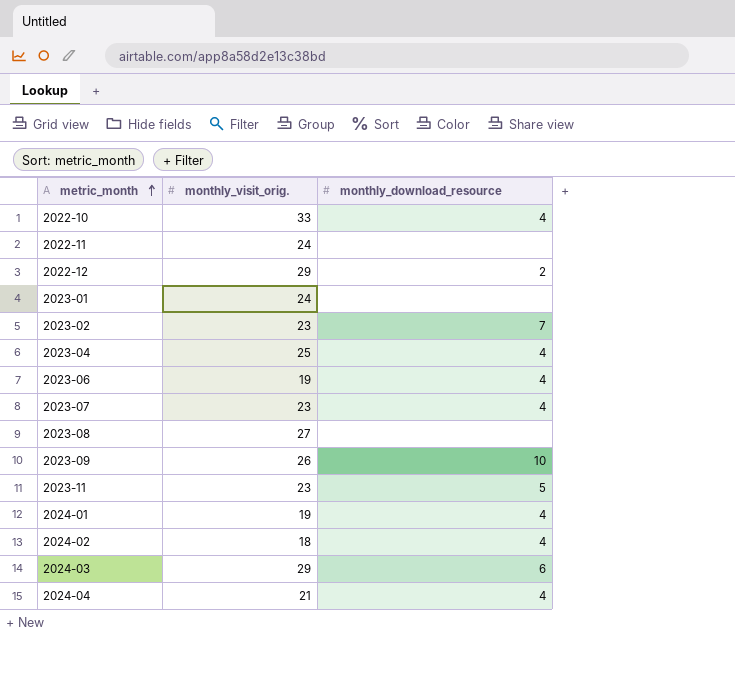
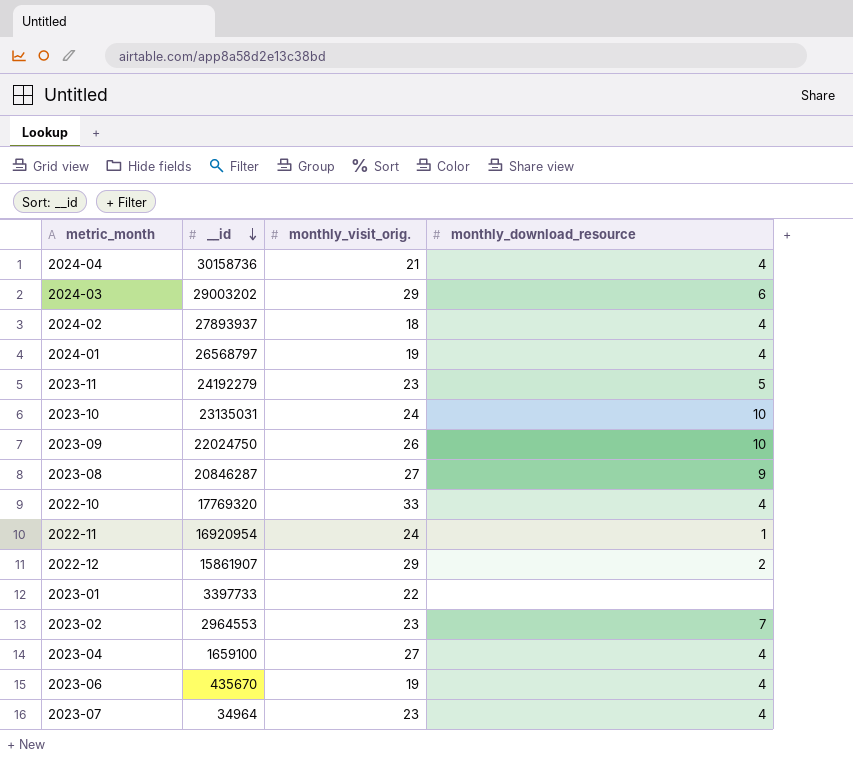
row order: metric_month ascending -> __id descending
column __id | position: none -> 2
row 2023-10: none -> 23135031 | 24 | 10
2023-08 | monthly_download_resource: none -> 9
2022-11 | monthly_download_resource: none -> 1
2023-01 | monthly_visit_orig.: 24 -> 22
2023-04 | monthly_visit_orig.: 25 -> 27

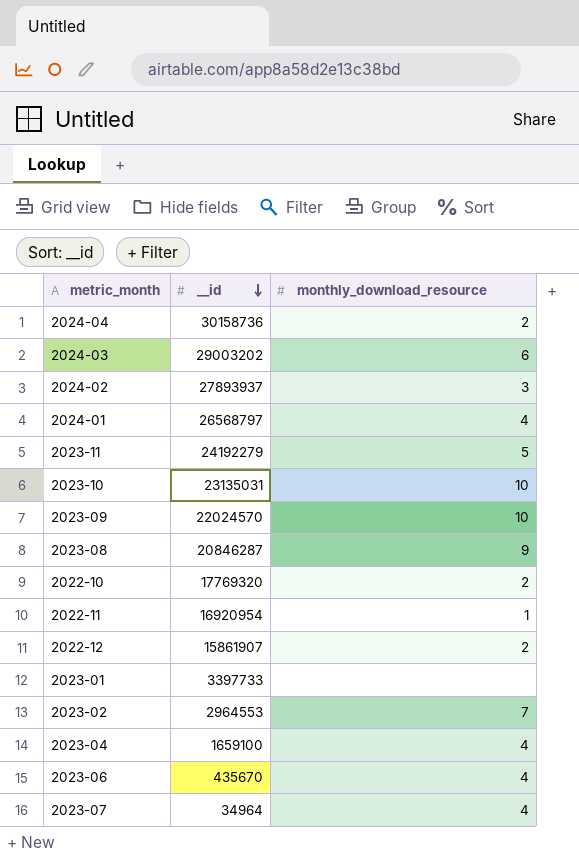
column monthly_visit_orig. | position: 3 -> none
2024-04 | monthly_download_resource: 4 -> 2
2024-02 | monthly_download_resource: 4 -> 3
2023-09 | __id: 22024750 -> 22024570
2022-10 | monthly_download_resource: 4 -> 2

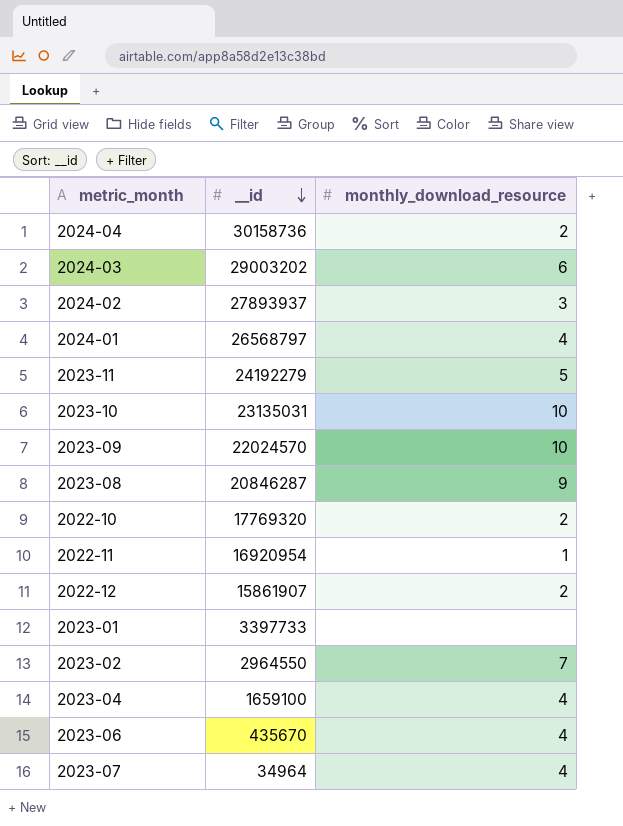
2023-02 | __id: 2964553 -> 2964550

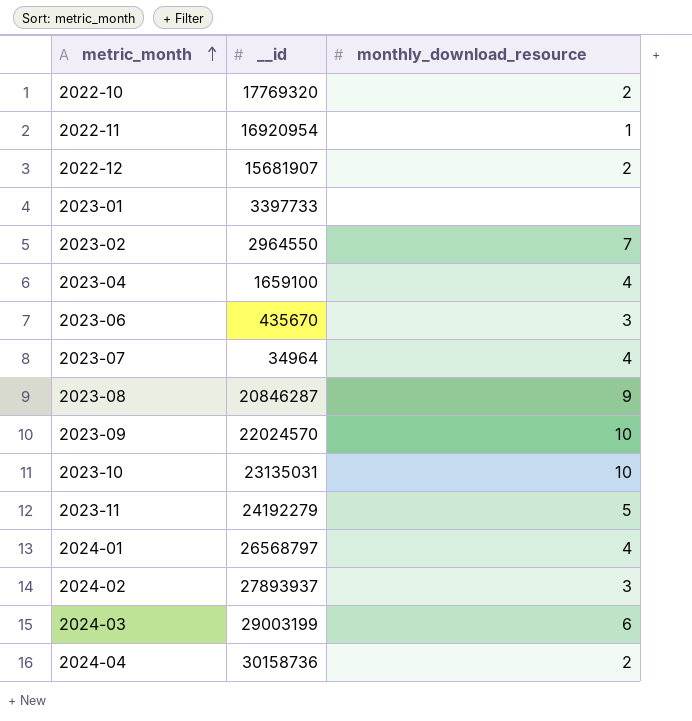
row order: __id descending -> metric_month ascending
2022-12 | __id: 15861907 -> 15681907
2023-06 | monthly_download_resource: 4 -> 3
2024-03 | __id: 29003202 -> 29003199

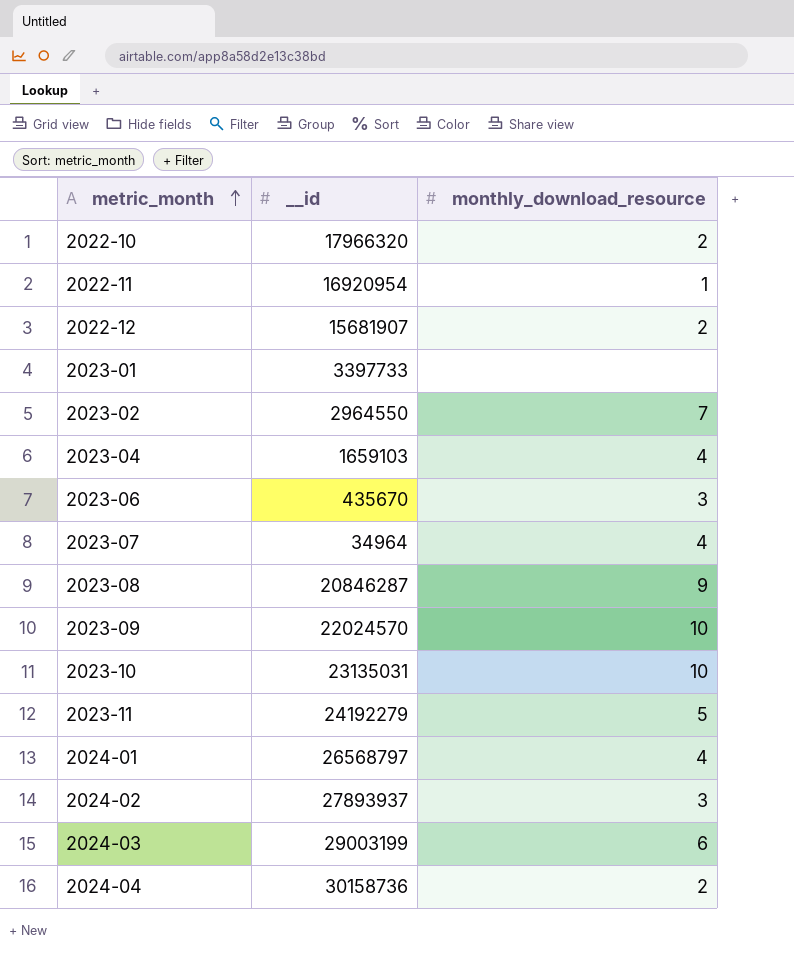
2022-10 | __id: 17769320 -> 17966320
2023-04 | __id: 1659100 -> 1659103

